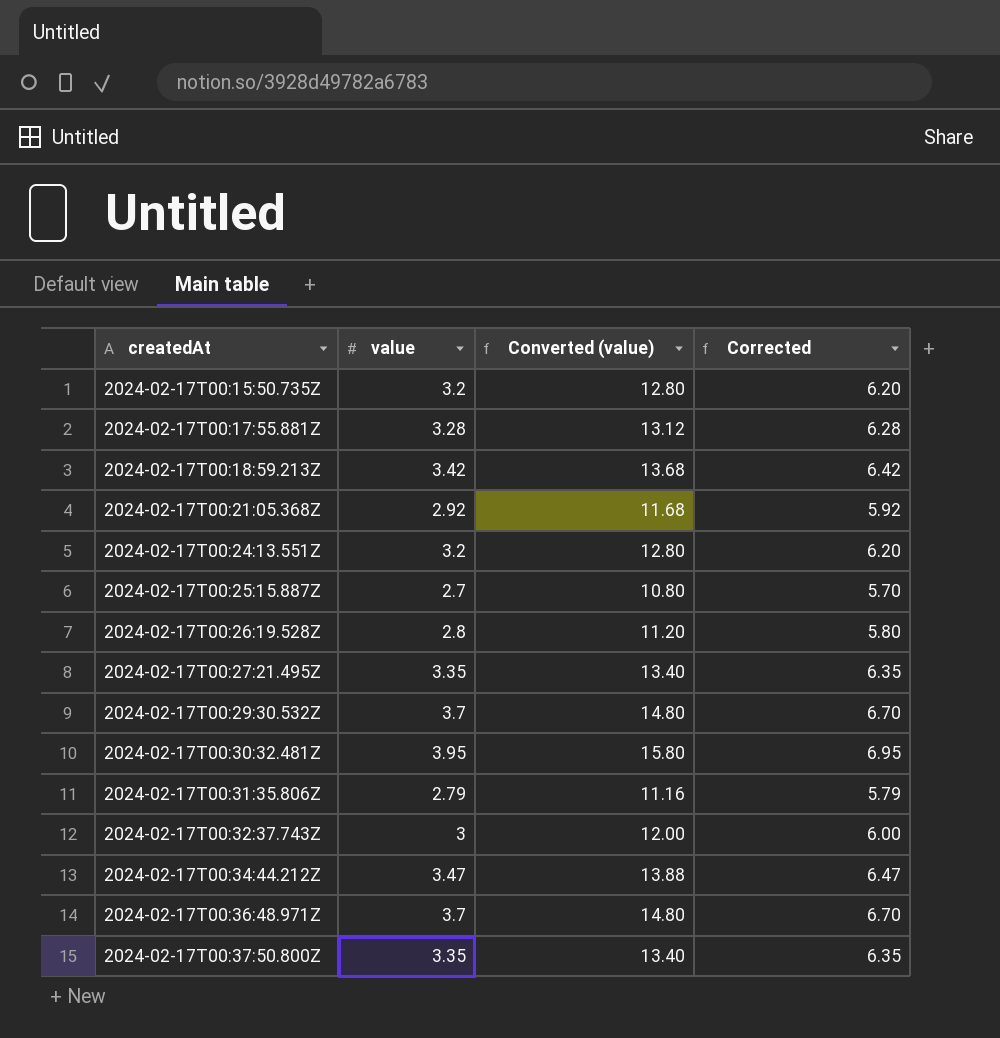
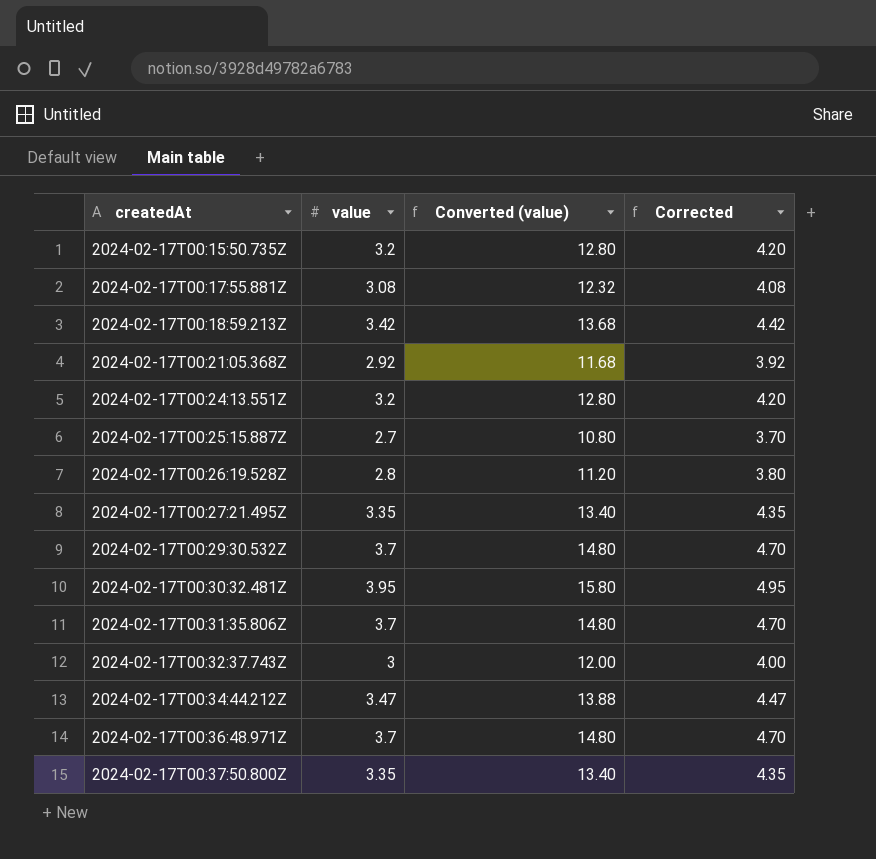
column Corrected | formula: [value] + 3 -> [value] + 1
2024-02-17T00:17:55.881Z | value: 3.28 -> 3.08
2024-02-17T00:17:55.881Z | Converted (value): 13.12 -> 12.32
2024-02-17T00:31:35.806Z | value: 2.79 -> 3.7
2024-02-17T00:31:35.806Z | Converted (value): 11.16 -> 14.80

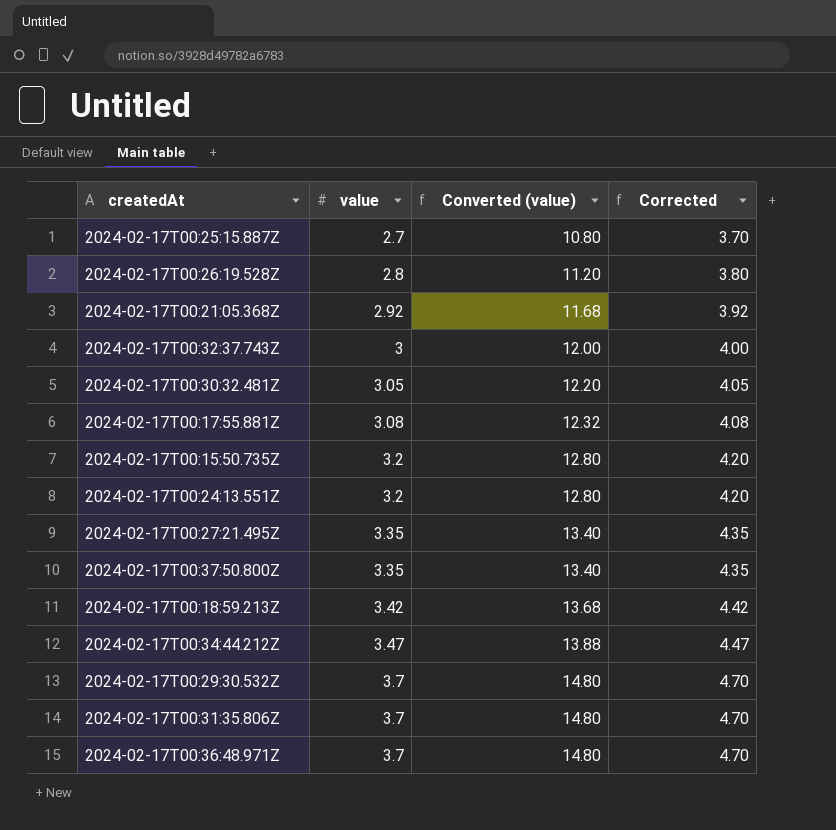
row order: createdAt ascending -> value ascending
2024-02-17T00:30:32.481Z | value: 3.95 -> 3.05
2024-02-17T00:30:32.481Z | Converted (value): 15.80 -> 12.20
2024-02-17T00:30:32.481Z | Corrected: 4.95 -> 4.05

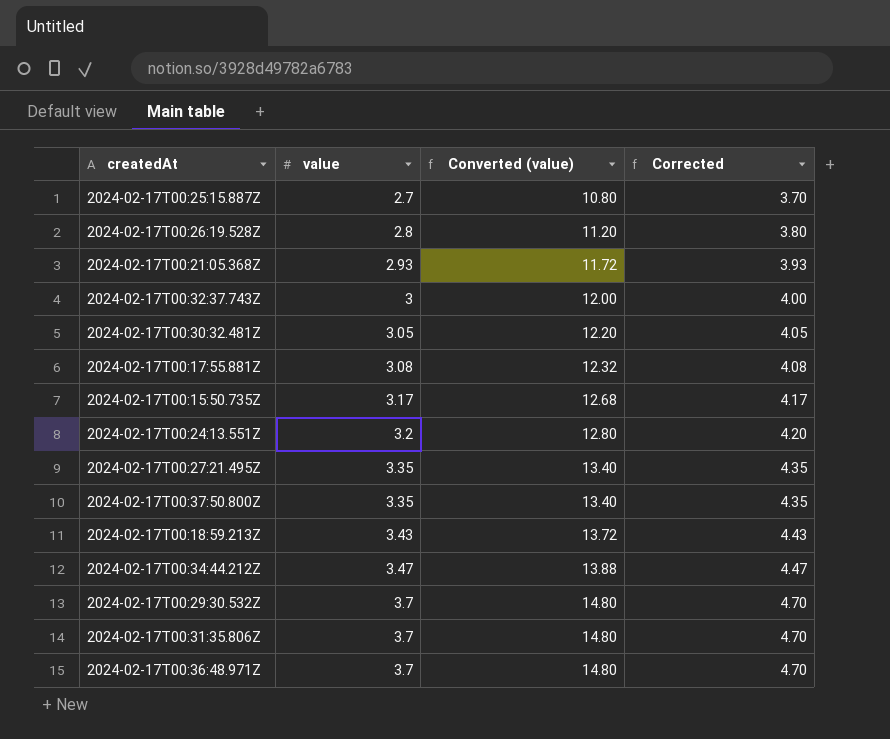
2024-02-17T00:21:05.368Z | value: 2.92 -> 2.93
2024-02-17T00:21:05.368Z | Converted (value): 11.68 -> 11.72
2024-02-17T00:21:05.368Z | Corrected: 3.92 -> 3.93
2024-02-17T00:15:50.735Z | value: 3.2 -> 3.17
2024-02-17T00:15:50.735Z | Converted (value): 12.80 -> 12.68
2024-02-17T00:15:50.735Z | Corrected: 4.20 -> 4.17
2024-02-17T00:18:59.213Z | value: 3.42 -> 3.43
2024-02-17T00:18:59.213Z | Converted (value): 13.68 -> 13.72
2024-02-17T00:18:59.213Z | Corrected: 4.42 -> 4.43

